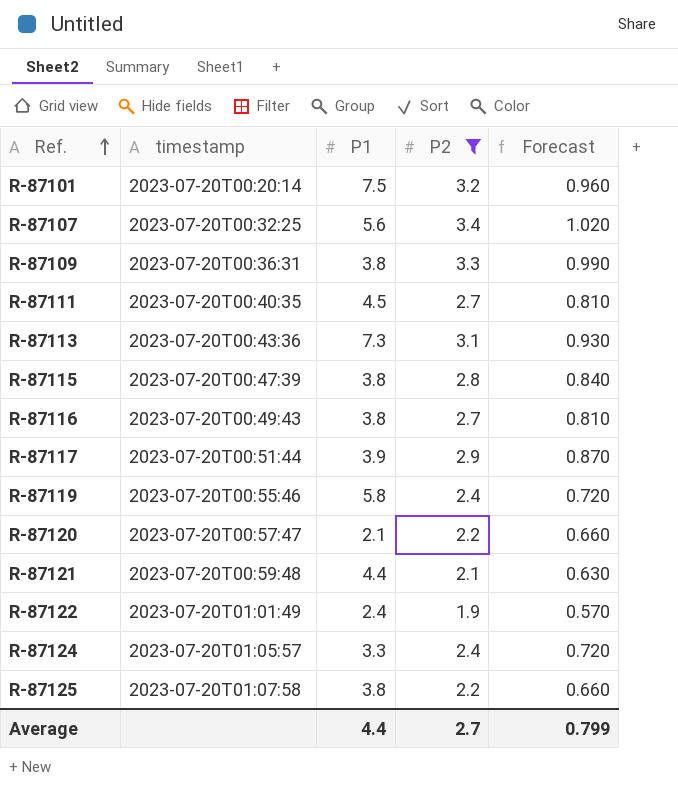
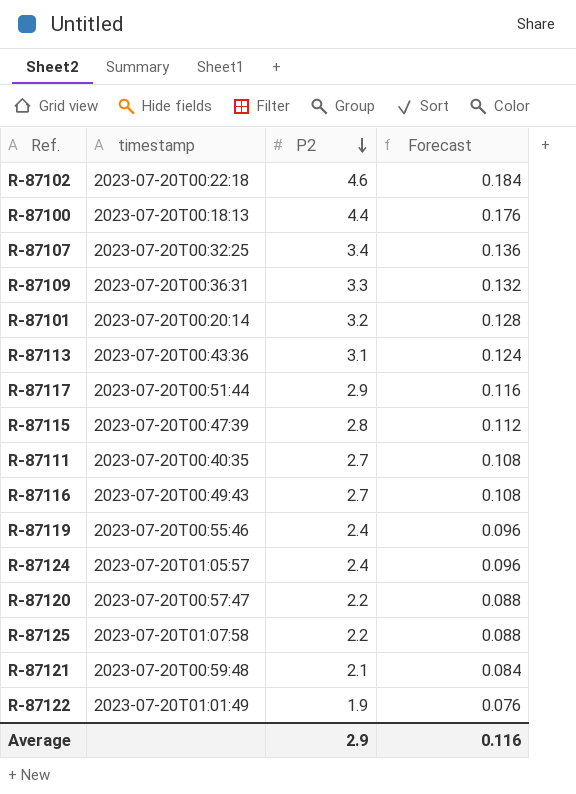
filter: P2 <= 3.4 -> none
row order: Ref. ascending -> P2 descending
column P1 | position: 3 -> none
column Forecast | formula: [P2] * 0.3 -> [P2] * 0.04
Average | P2: 2.7 -> 2.9
Average | Forecast: 0.799 -> 0.116

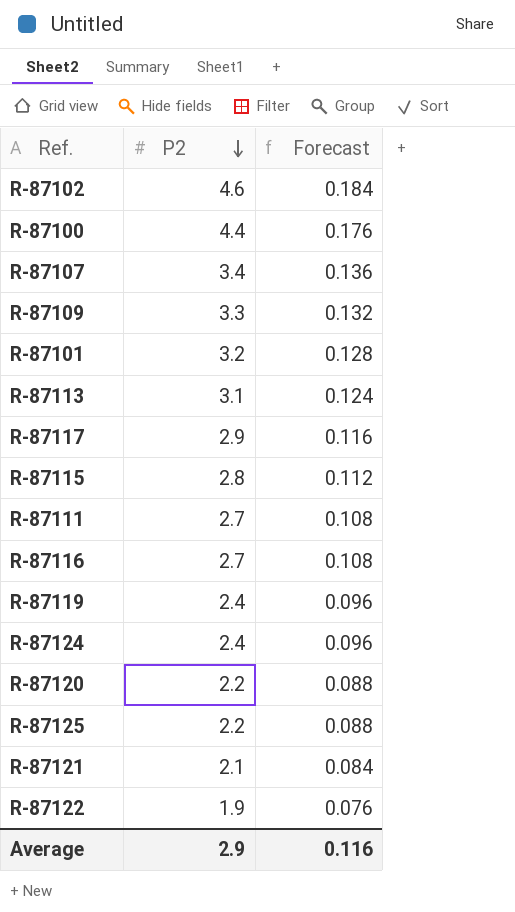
column timestamp | position: 2 -> none

